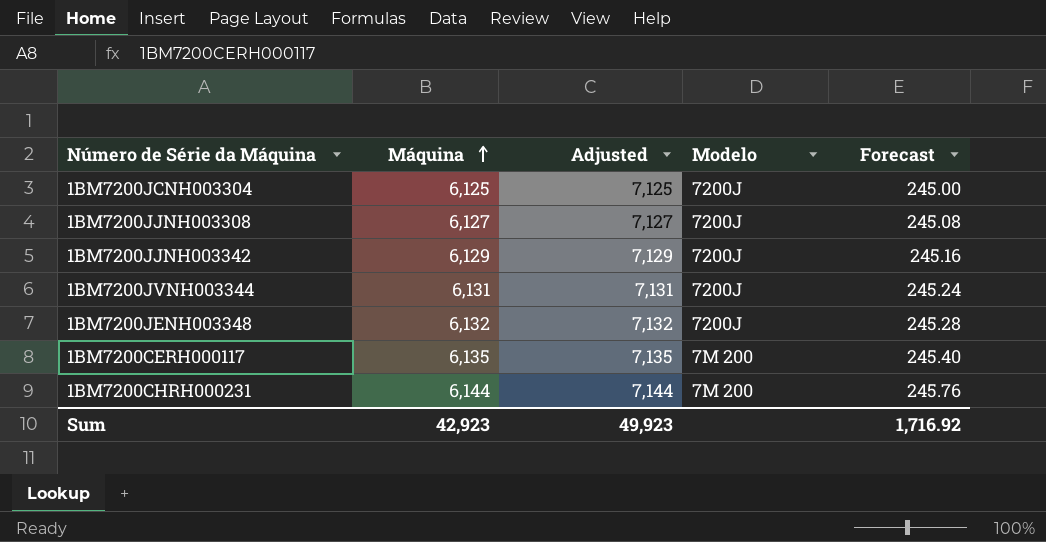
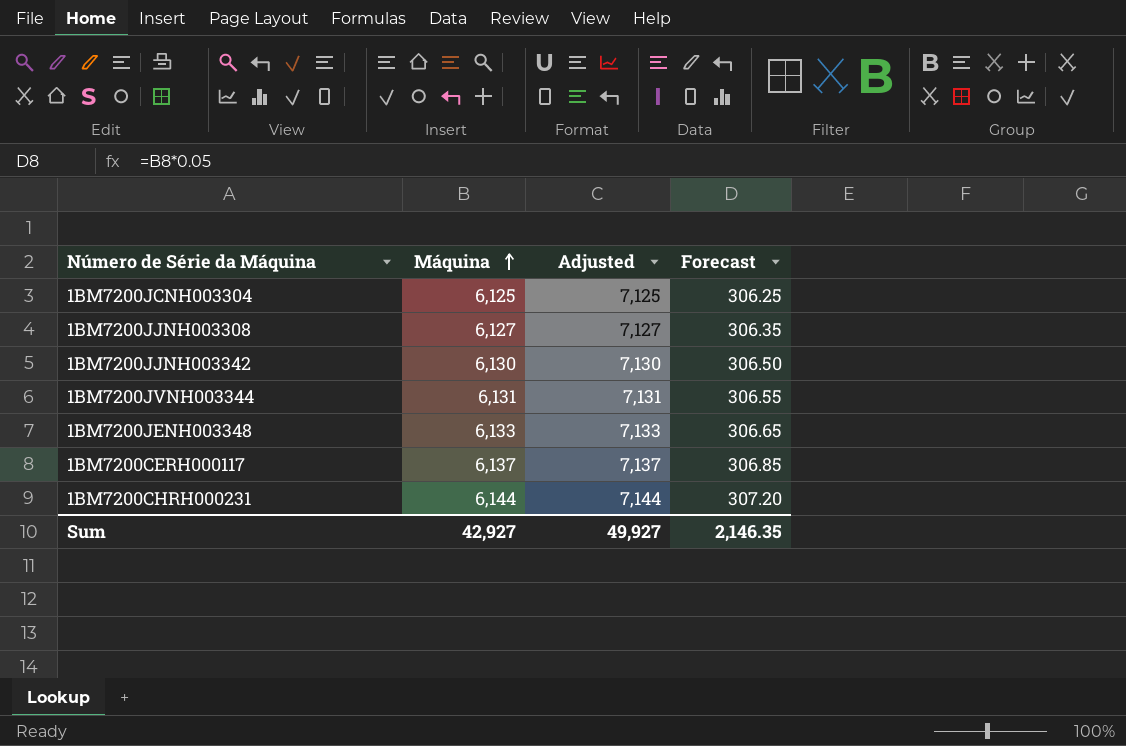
column Modelo | position: 4 -> none
column Forecast | formula: [Máquina] * 0.04 -> [Máquina] * 0.05
1BM7200JJNH003342 | Máquina: 6,129 -> 6,130
1BM7200JJNH003342 | Adjusted: 7,129 -> 7,130
1BM7200JENH003348 | Máquina: 6,132 -> 6,133
1BM7200JENH003348 | Adjusted: 7,132 -> 7,133
1BM7200CERH000117 | Máquina: 6,135 -> 6,137
1BM7200CERH000117 | Adjusted: 7,135 -> 7,137
Sum | Máquina: 42,923 -> 42,927
Sum | Adjusted: 49,923 -> 49,927
Sum | Forecast: 1,716.92 -> 2,146.35

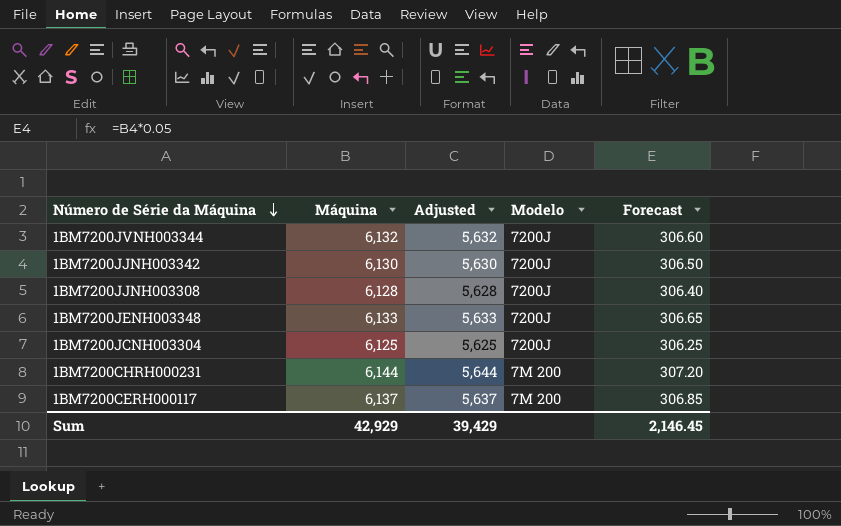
row order: Máquina ascending -> Número de Série da Máquina descending
column Adjusted | formula: [Máquina] + 1000 -> [Máquina] - 500
column Modelo | position: none -> 4
1BM7200JVNH003344 | Máquina: 6,131 -> 6,132
1BM7200JVNH003344 | Forecast: 306.55 -> 306.60
1BM7200JJNH003308 | Máquina: 6,127 -> 6,128
1BM7200JJNH003308 | Forecast: 306.35 -> 306.40
Sum | Máquina: 42,927 -> 42,929
Sum | Adjusted: 49,927 -> 39,429
Sum | Forecast: 2,146.35 -> 2,146.45

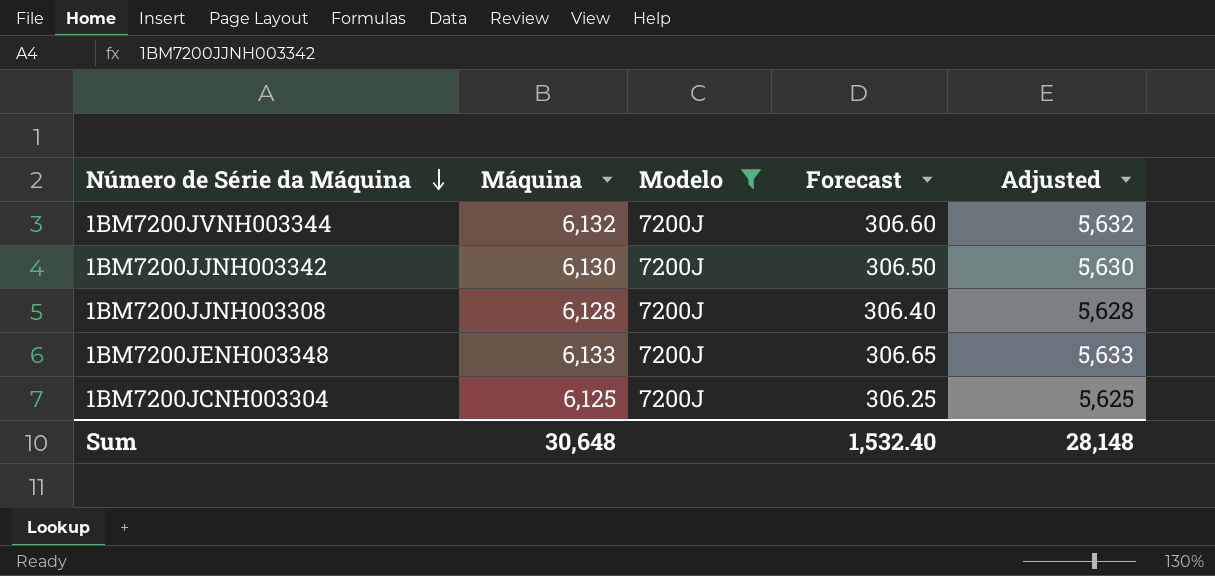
filter: none -> Modelo = 7200J
column Adjusted | position: 3 -> 5
Sum | Máquina: 42,929 -> 30,648
Sum | Forecast: 2,146.45 -> 1,532.40
Sum | Adjusted: 39,429 -> 28,148

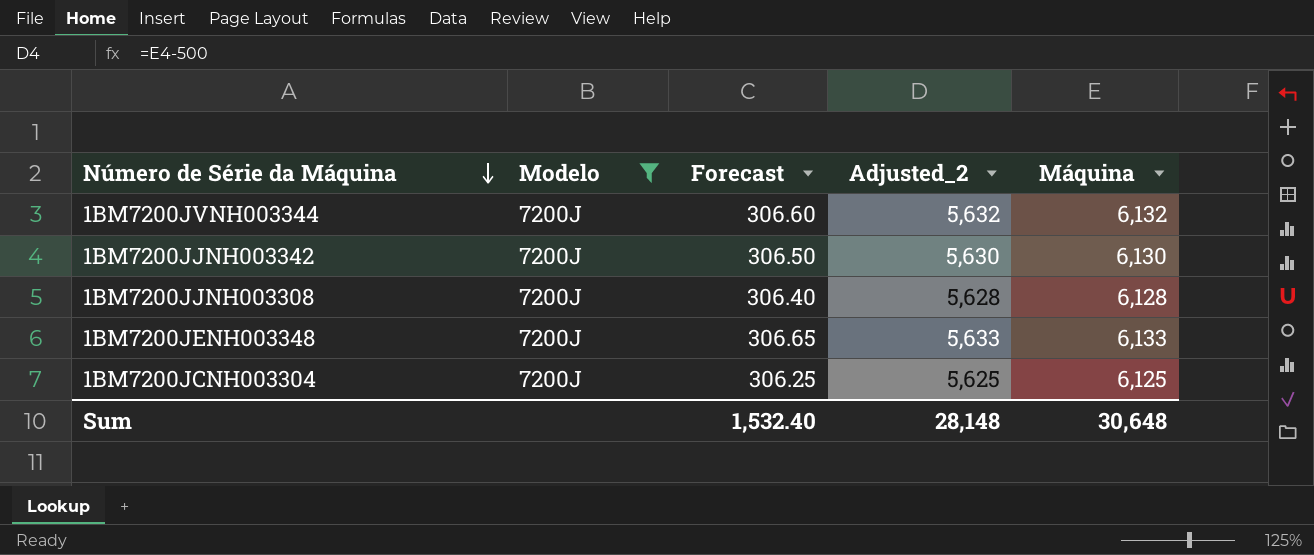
column name: Adjusted -> Adjusted_2
column Máquina | position: 2 -> 5

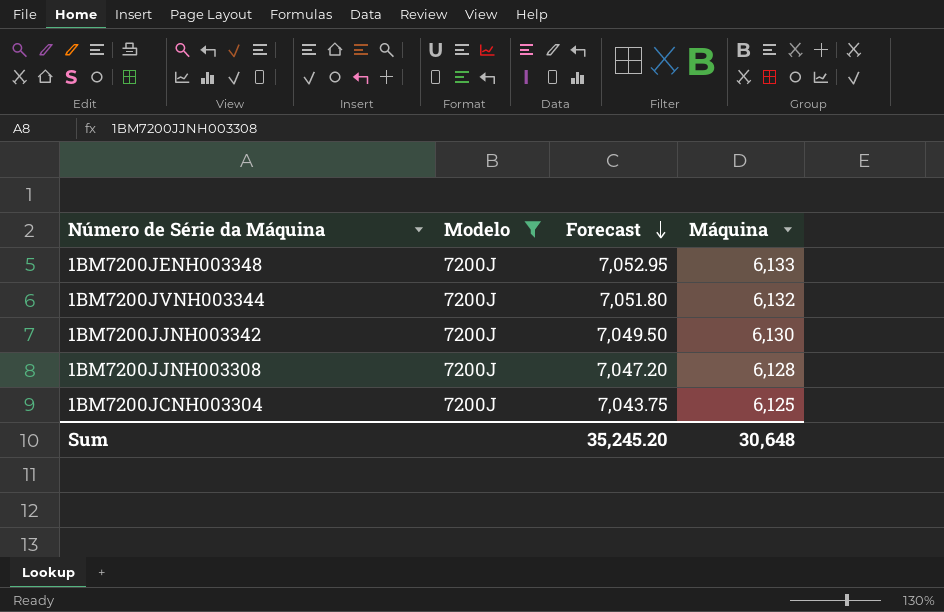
row order: Número de Série da Máquina descending -> Forecast descending
column Adjusted_2 | formula: [Máquina] - 500 -> none
column Forecast | formula: [Máquina] * 0.05 -> [Máquina] * 1.15
Sum | Forecast: 1,532.40 -> 35,245.20

